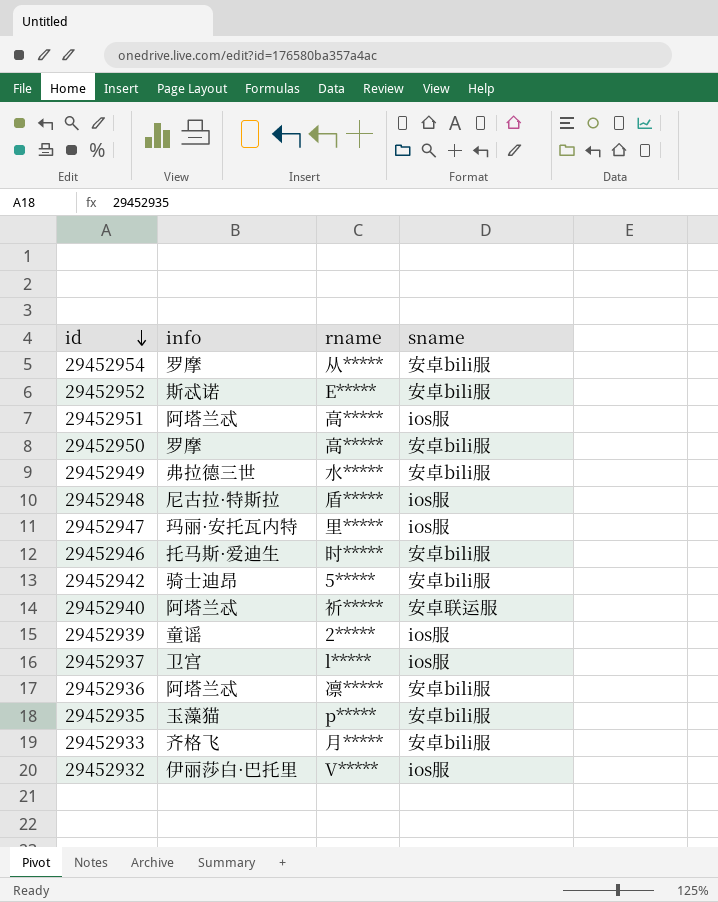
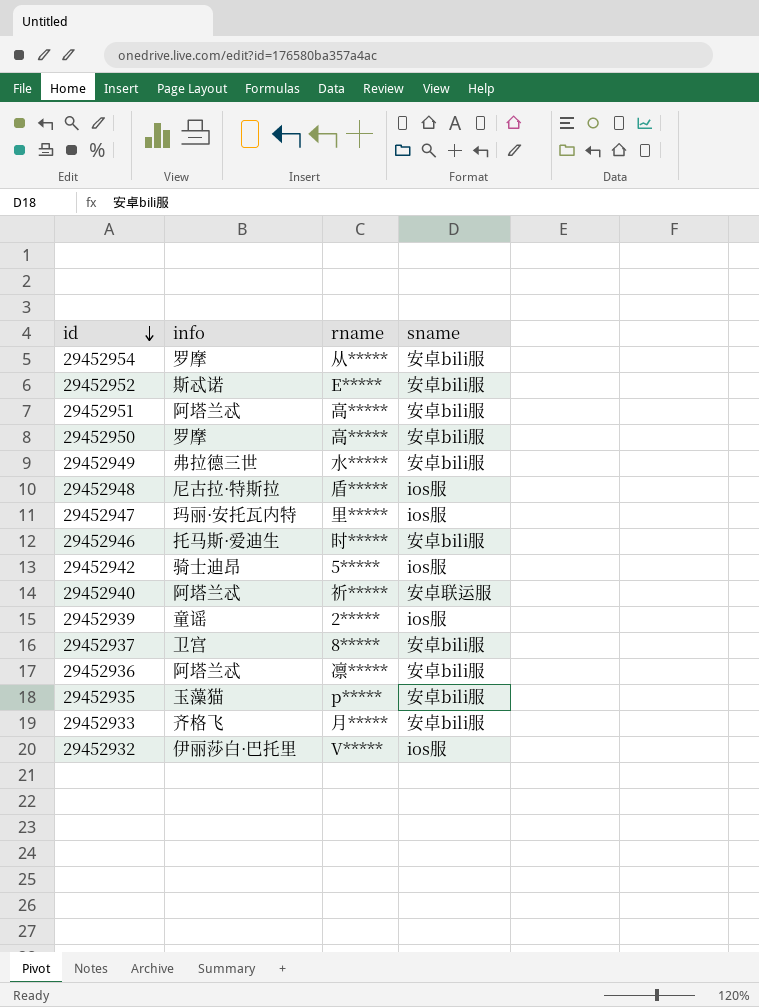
29452951 | sname: ios服 -> 安卓bili服
29452942 | sname: 安卓bili服 -> ios服
29452937 | rname: l***** -> 8*****
29452937 | sname: ios服 -> 安卓bili服

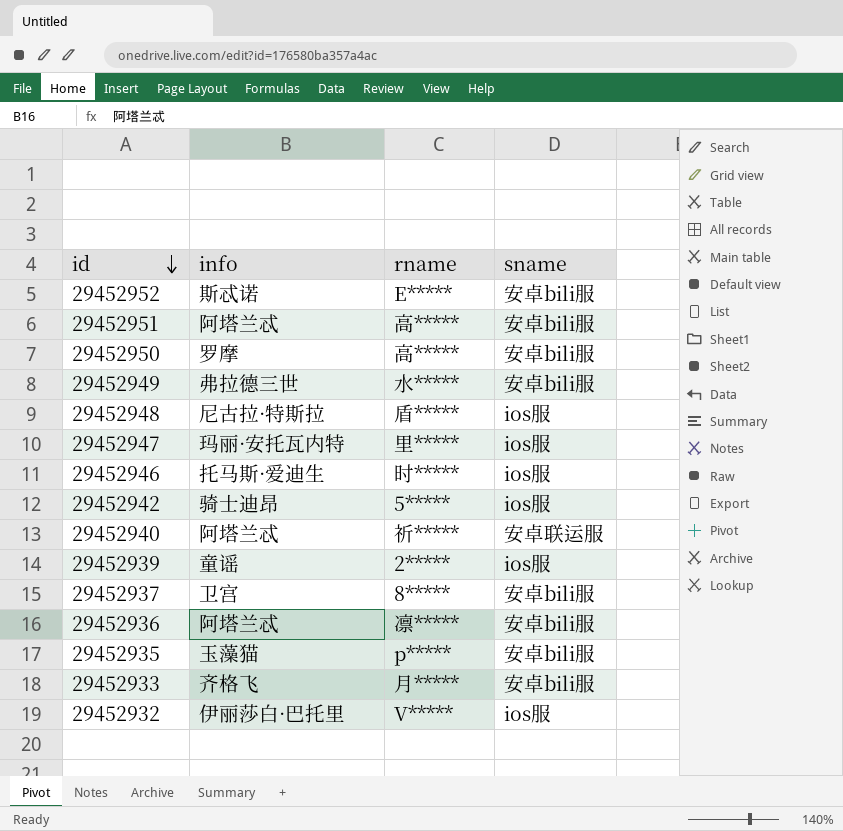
row 29452954: 罗摩 | 从***** | 安卓bili服 -> none
29452946 | sname: 安卓bili服 -> ios服

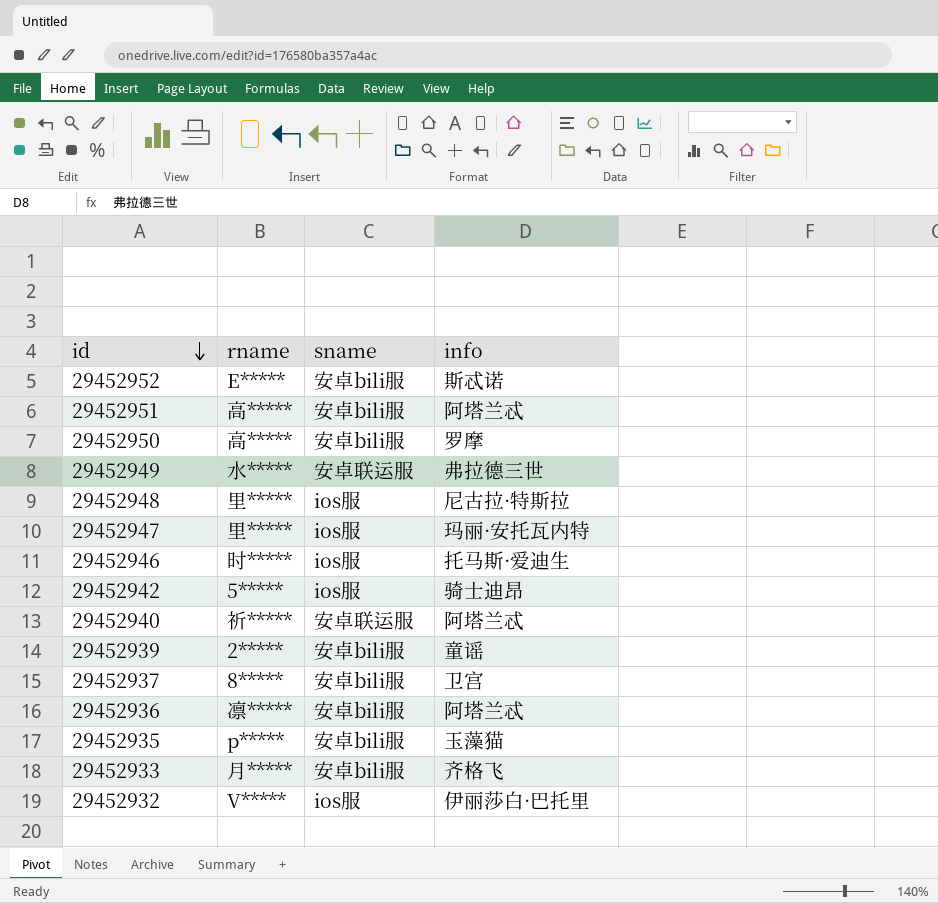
column info | position: 2 -> 4
29452949 | sname: 安卓bili服 -> 安卓联运服
29452948 | rname: 盾***** -> 里*****
29452939 | sname: ios服 -> 安卓bili服

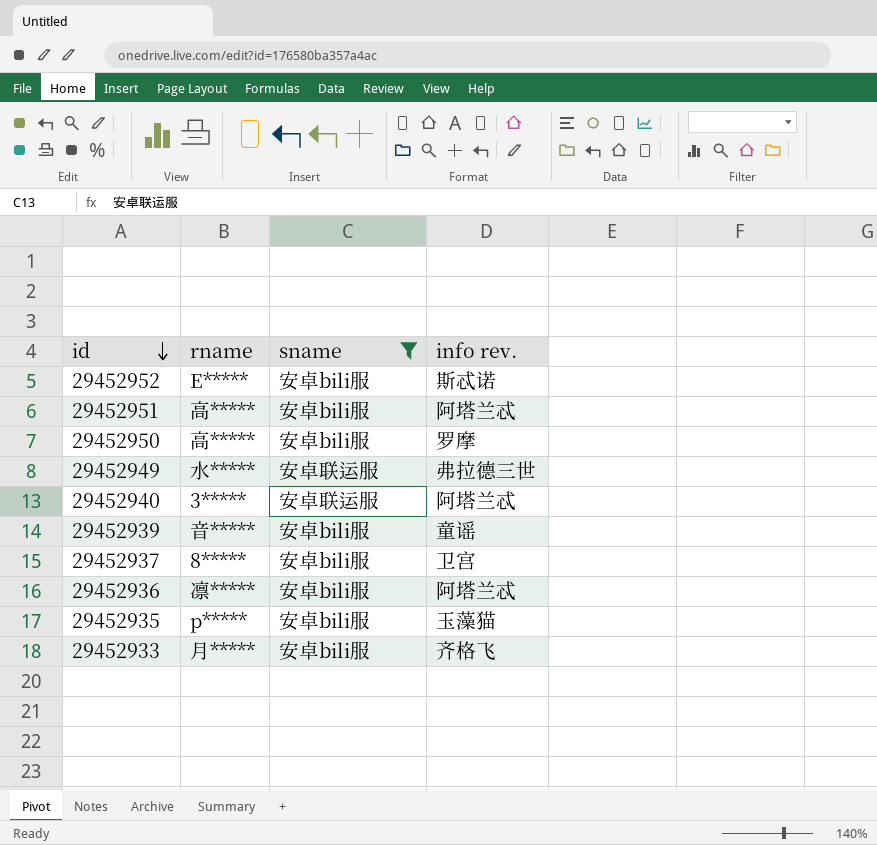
filter: none -> sname != ios服
column name: info -> info rev.
29452940 | rname: 祈***** -> 3*****
29452939 | rname: 2***** -> 音*****

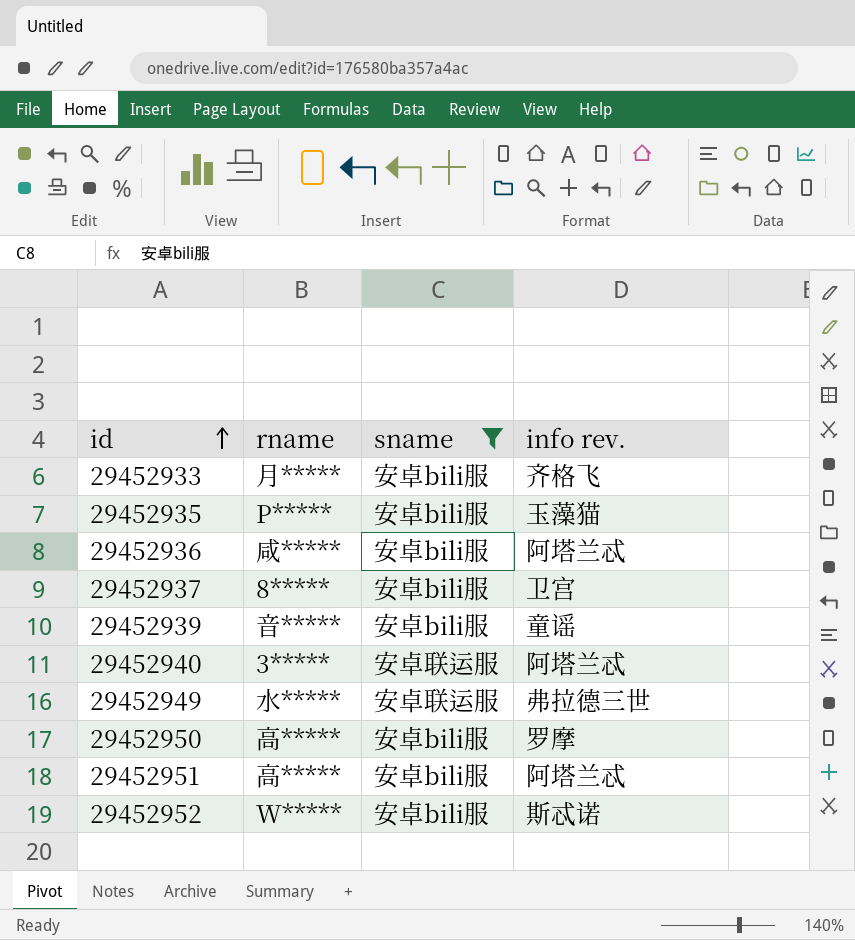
row order: id descending -> id ascending
29452935 | rname: p***** -> P*****
29452936 | rname: 凛***** -> 咸*****
29452952 | rname: E***** -> W*****

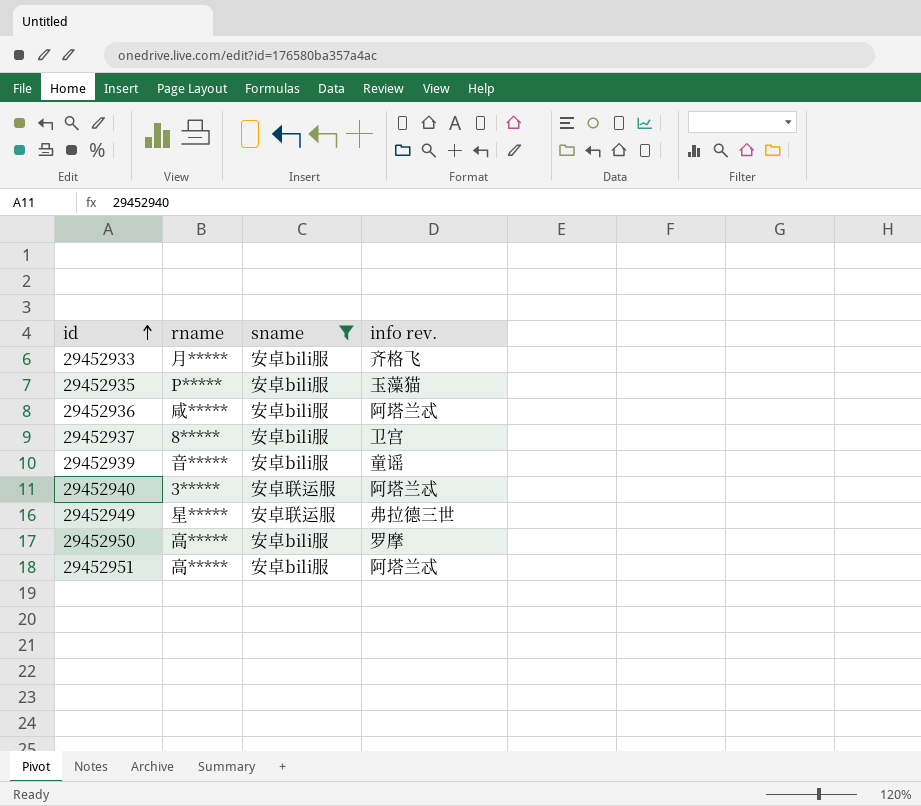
row 29452952: W***** | 安卓bili服 | 斯忒诺 -> none
29452949 | rname: 水***** -> 星*****

